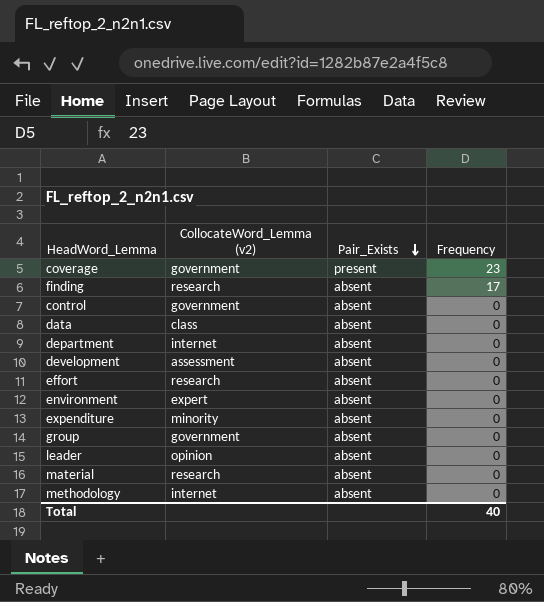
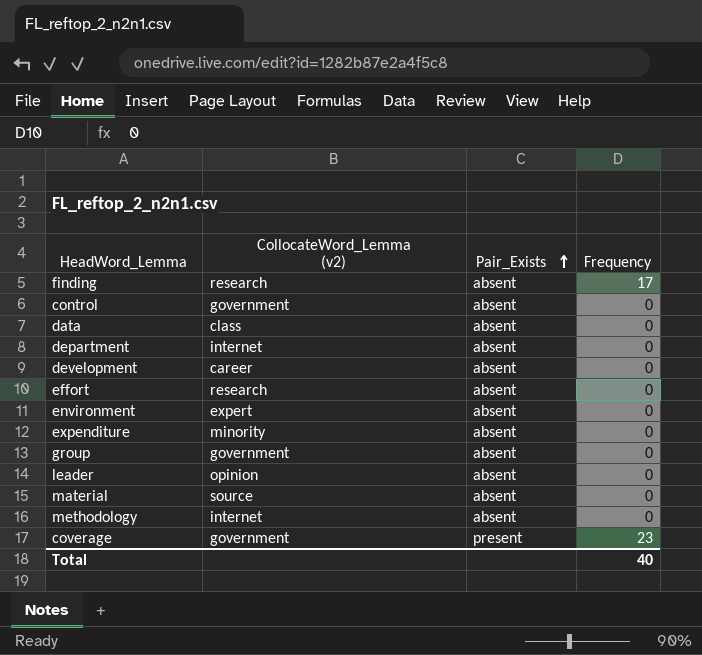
row order: Pair_Exists descending -> Pair_Exists ascending
development | CollocateWord_Lemma (v2): assessment -> career
material | CollocateWord_Lemma (v2): research -> source

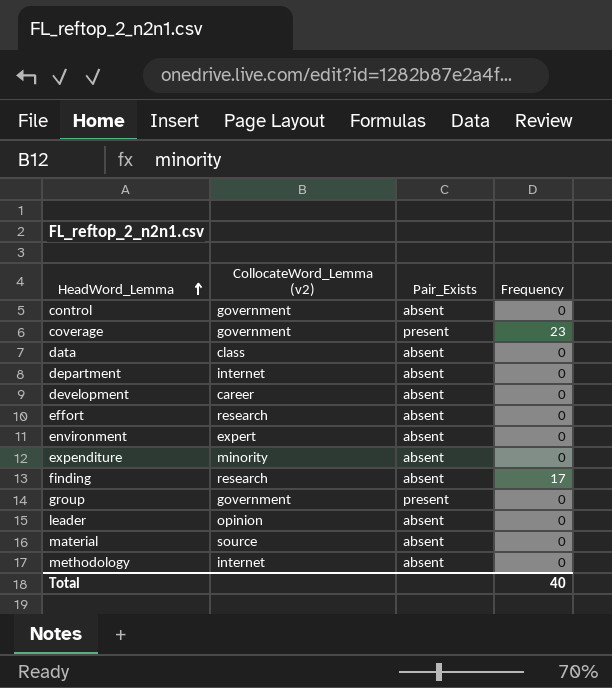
row order: Pair_Exists ascending -> HeadWord_Lemma ascending
group | Pair_Exists: absent -> present

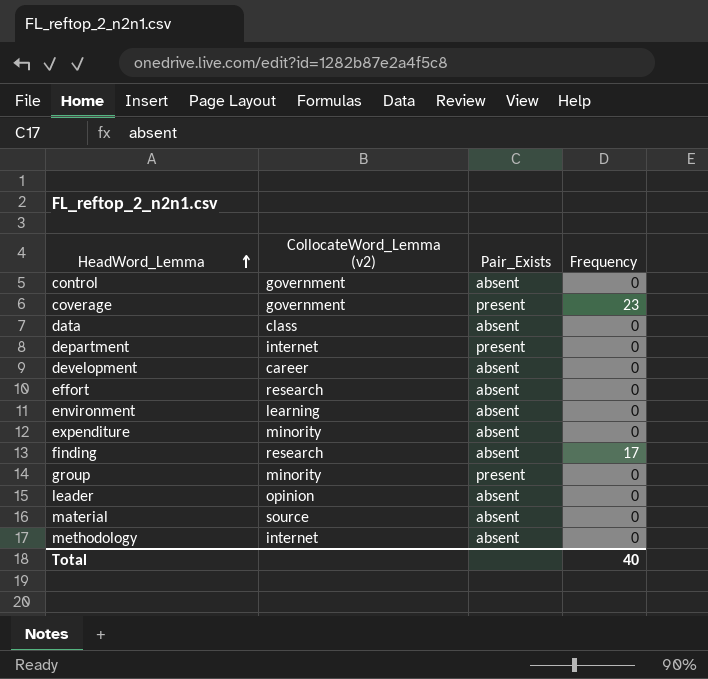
department | Pair_Exists: absent -> present
environment | CollocateWord_Lemma (v2): expert -> learning
group | CollocateWord_Lemma (v2): government -> minority

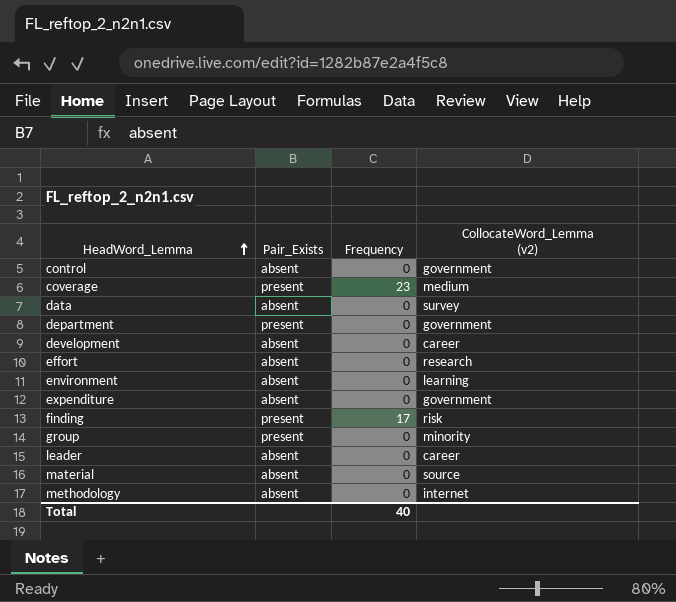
column CollocateWord_Lemma (v2) | position: 2 -> 4
coverage | CollocateWord_Lemma (v2): government -> medium
data | CollocateWord_Lemma (v2): class -> survey
department | CollocateWord_Lemma (v2): internet -> government
expenditure | CollocateWord_Lemma (v2): minority -> government
finding | Pair_Exists: absent -> present
finding | CollocateWord_Lemma (v2): research -> risk
leader | CollocateWord_Lemma (v2): opinion -> career

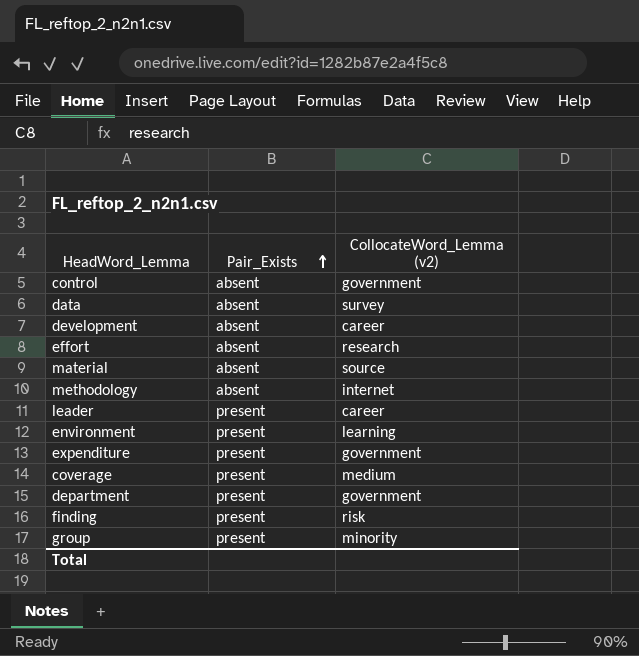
row order: HeadWord_Lemma ascending -> Pair_Exists ascending
column Frequency | position: 3 -> none
leader | Pair_Exists: absent -> present
environment | Pair_Exists: absent -> present
expenditure | Pair_Exists: absent -> present

